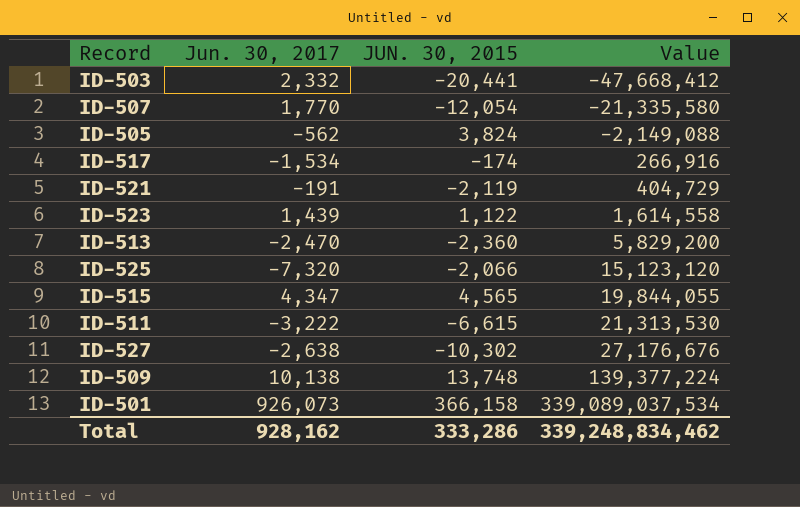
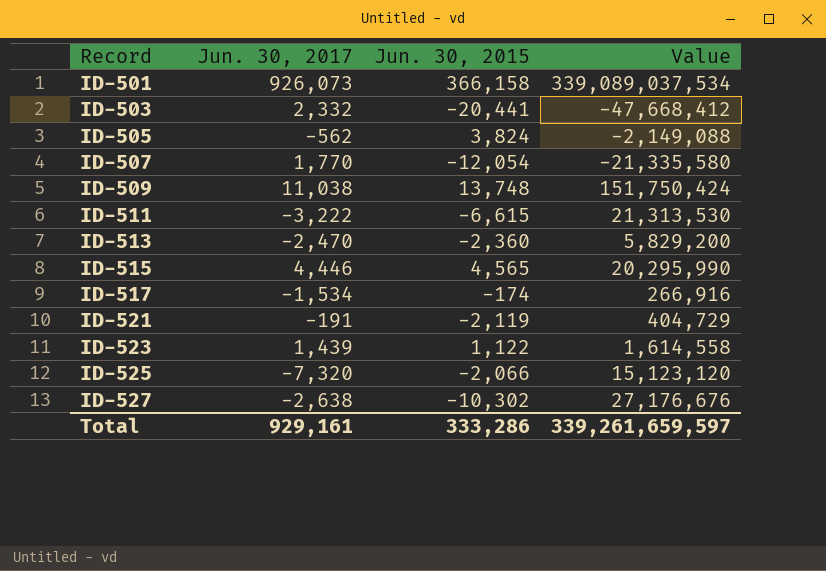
row order: Value ascending -> Record ascending
column name: JUN. 30, 2015 -> Jun. 30, 2015
ID-509 | Jun. 30, 2017: 10,138 -> 11,038
ID-509 | Value: 139,377,224 -> 151,750,424
ID-515 | Jun. 30, 2017: 4,347 -> 4,446
ID-515 | Value: 19,844,055 -> 20,295,990
Total | Jun. 30, 2017: 928,162 -> 929,161
Total | Value: 339,248,834,462 -> 339,261,659,597

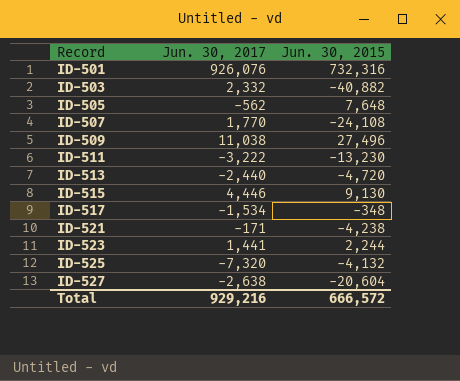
column Value | formula: [Jun. 30, 2017] * [Jun. 30, 2015] -> none
ID-501 | Jun. 30, 2017: 926,073 -> 926,076
ID-501 | Jun. 30, 2015: 366,158 -> 732,316
ID-503 | Jun. 30, 2015: -20,441 -> -40,882
ID-505 | Jun. 30, 2015: 3,824 -> 7,648
ID-507 | Jun. 30, 2015: -12,054 -> -24,108
ID-509 | Jun. 30, 2015: 13,748 -> 27,496
ID-511 | Jun. 30, 2015: -6,615 -> -13,230
ID-513 | Jun. 30, 2017: -2,470 -> -2,440
ID-513 | Jun. 30, 2015: -2,360 -> -4,720
ID-515 | Jun. 30, 2015: 4,565 -> 9,130
ID-517 | Jun. 30, 2015: -174 -> -348
ID-521 | Jun. 30, 2017: -191 -> -171
ID-521 | Jun. 30, 2015: -2,119 -> -4,238
ID-523 | Jun. 30, 2017: 1,439 -> 1,441
ID-523 | Jun. 30, 2015: 1,122 -> 2,244
ID-525 | Jun. 30, 2015: -2,066 -> -4,132
ID-527 | Jun. 30, 2015: -10,302 -> -20,604
Total | Jun. 30, 2017: 929,161 -> 929,216
Total | Jun. 30, 2015: 333,286 -> 666,572

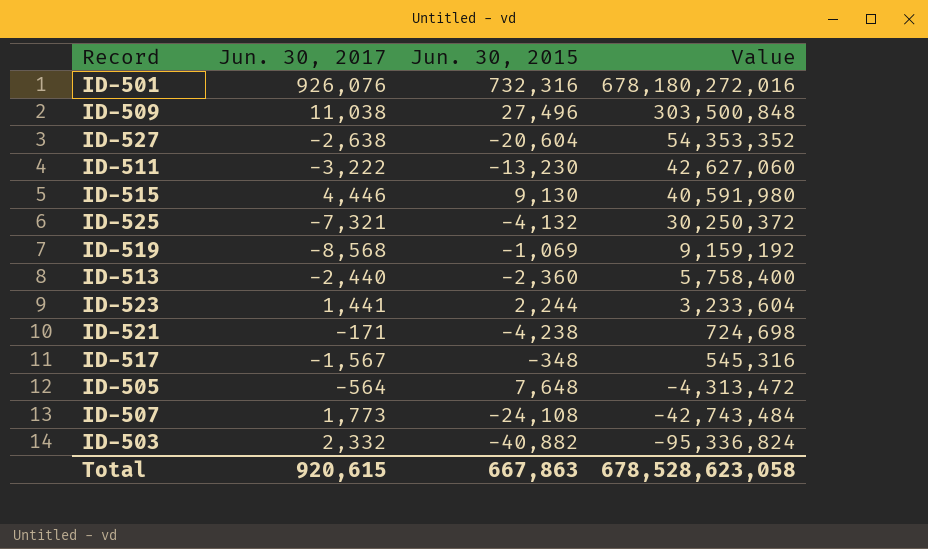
row order: Record ascending -> Value descending
column Value | formula: none -> [Jun. 30, 2017] * [Jun. 30, 2015]
ID-525 | Jun. 30, 2017: -7,320 -> -7,321
row ID-519: none -> -8,568 | -1,069 | 9,159,192
ID-513 | Jun. 30, 2015: -4,720 -> -2,360
ID-517 | Jun. 30, 2017: -1,534 -> -1,567
ID-505 | Jun. 30, 2017: -562 -> -564
ID-507 | Jun. 30, 2017: 1,770 -> 1,773
Total | Jun. 30, 2017: 929,216 -> 920,615
Total | Jun. 30, 2015: 666,572 -> 667,863

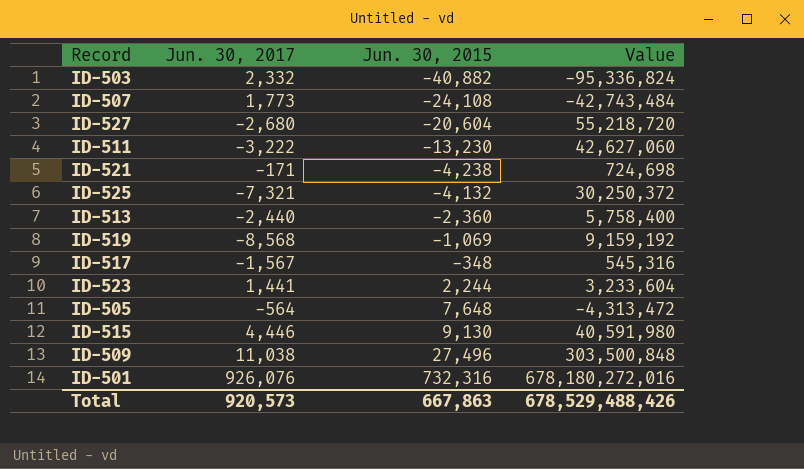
row order: Value descending -> Jun. 30, 2015 ascending
ID-527 | Jun. 30, 2017: -2,638 -> -2,680
ID-527 | Value: 54,353,352 -> 55,218,720
Total | Jun. 30, 2017: 920,615 -> 920,573
Total | Value: 678,528,623,058 -> 678,529,488,426

